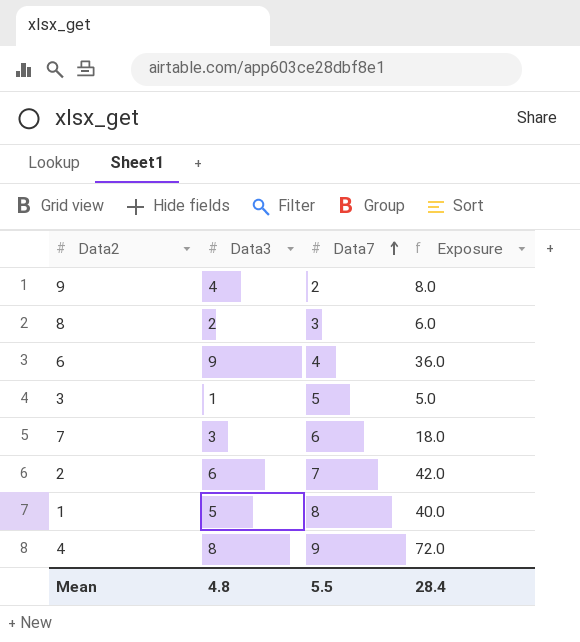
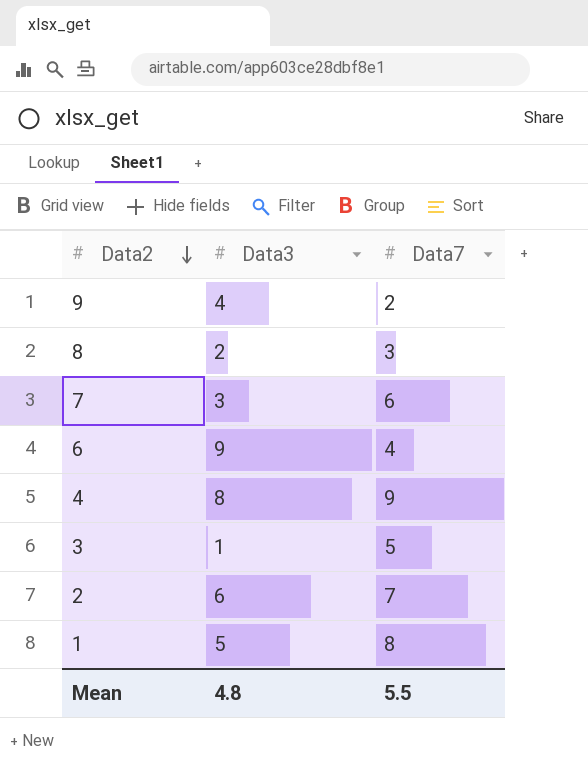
row order: Data7 ascending -> Data2 descending
column Exposure | formula: [Data3] * [Data7] -> none

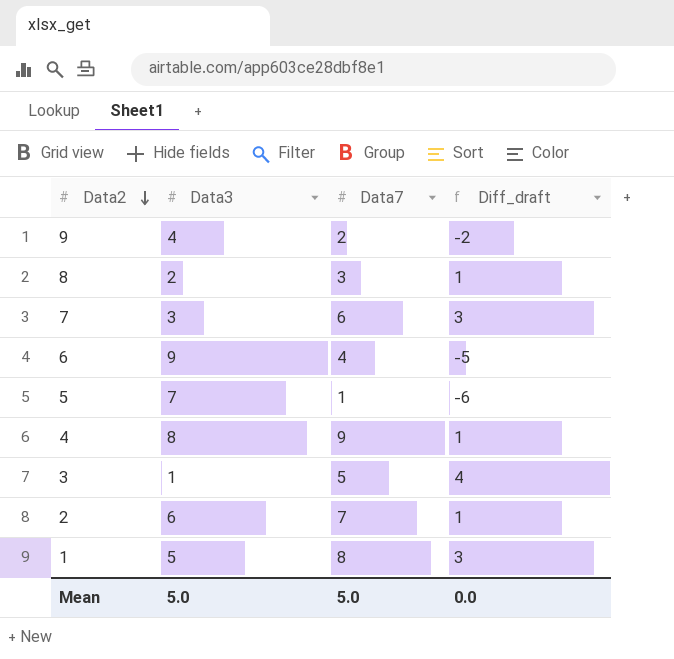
column Diff_draft | formula: none -> [Data7] - [Data3]
row 5: none -> 7 | 1 | -6
Mean | Data3: 4.8 -> 5.0
Mean | Data7: 5.5 -> 5.0

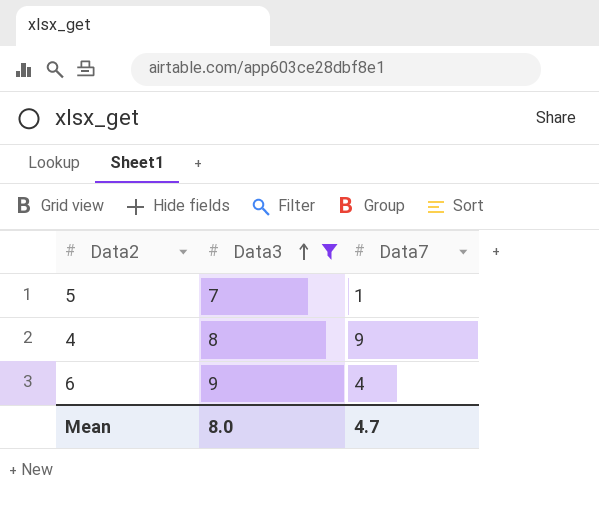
filter: none -> Data3 >= 7
row order: Data2 descending -> Data3 ascending
column Diff_draft | formula: [Data7] - [Data3] -> none
Mean | Data3: 5.0 -> 8.0
Mean | Data7: 5.0 -> 4.7

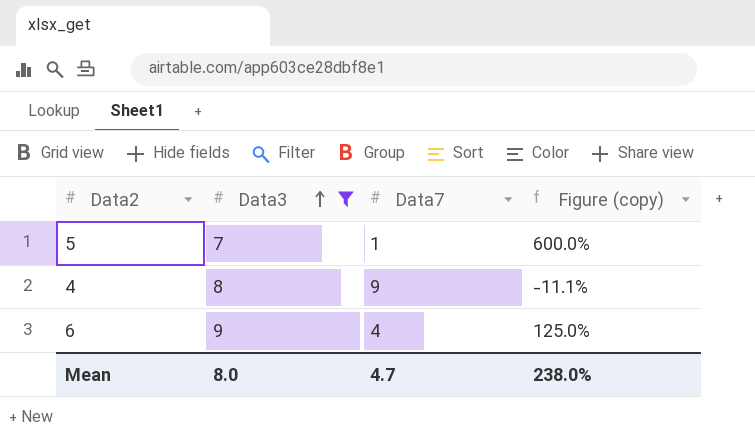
column Figure (copy) | formula: none -> ([Data3] - [Data7]) / [Data7]

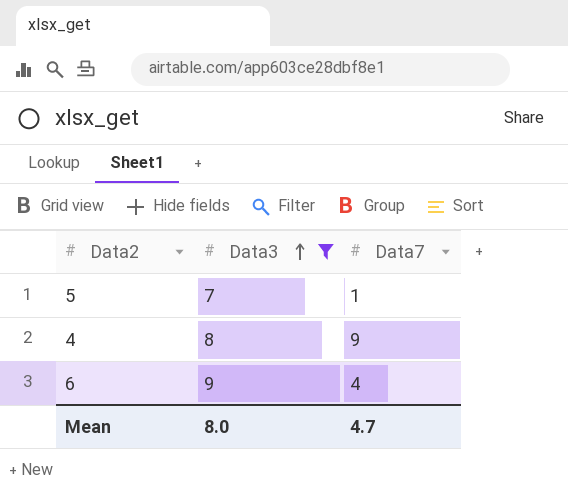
column Figure (copy) | formula: ([Data3] - [Data7]) / [Data7] -> none

